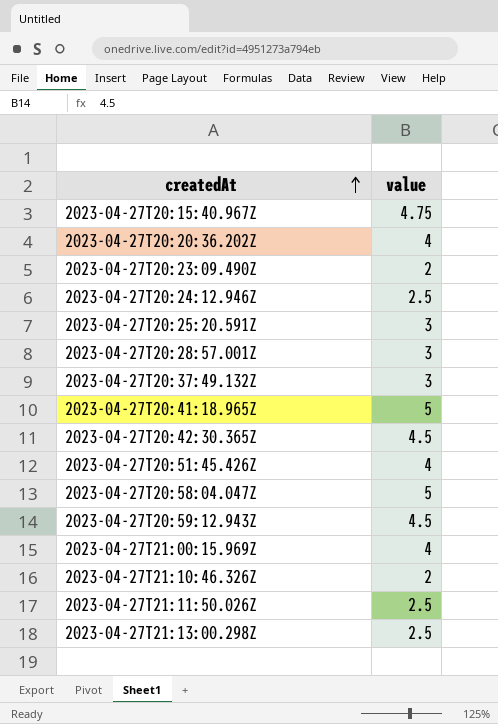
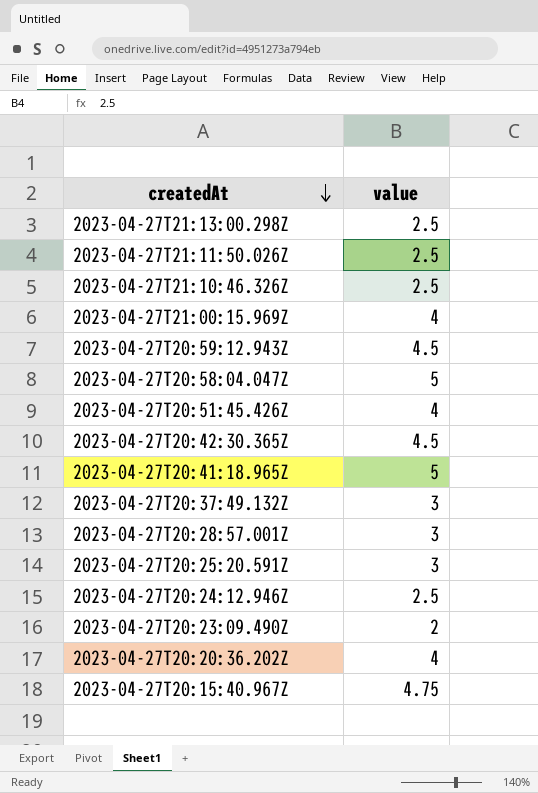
row order: createdAt ascending -> createdAt descending
2023-04-27T21:10:46.326Z | value: 2 -> 2.5

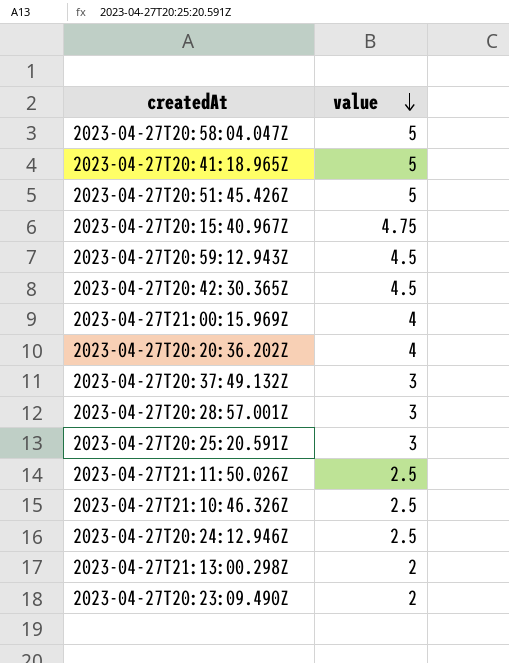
row order: createdAt descending -> value descending
2023-04-27T20:51:45.426Z | value: 4 -> 5
2023-04-27T21:13:00.298Z | value: 2.5 -> 2

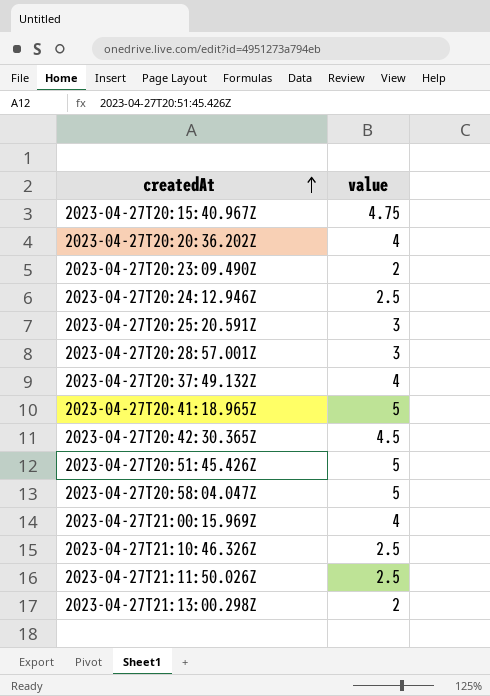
row order: value descending -> createdAt ascending
row 2023-04-27T20:59:12.943Z: 4.5 -> none
2023-04-27T20:37:49.132Z | value: 3 -> 4

